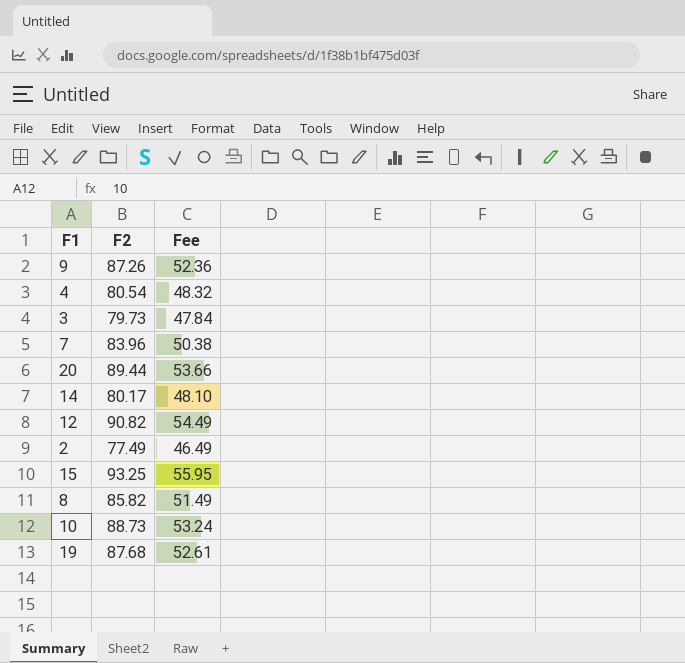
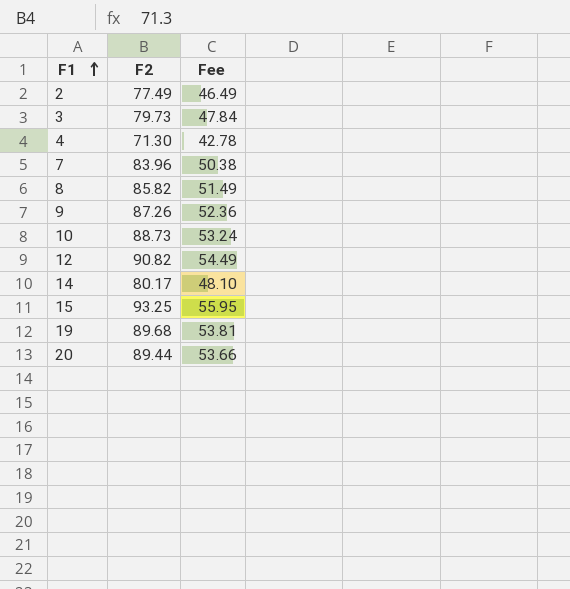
row order: none -> F1 ascending
4 | F2: 80.54 -> 71.30
4 | Fee: 48.32 -> 42.78
19 | F2: 87.68 -> 89.68
19 | Fee: 52.61 -> 53.81

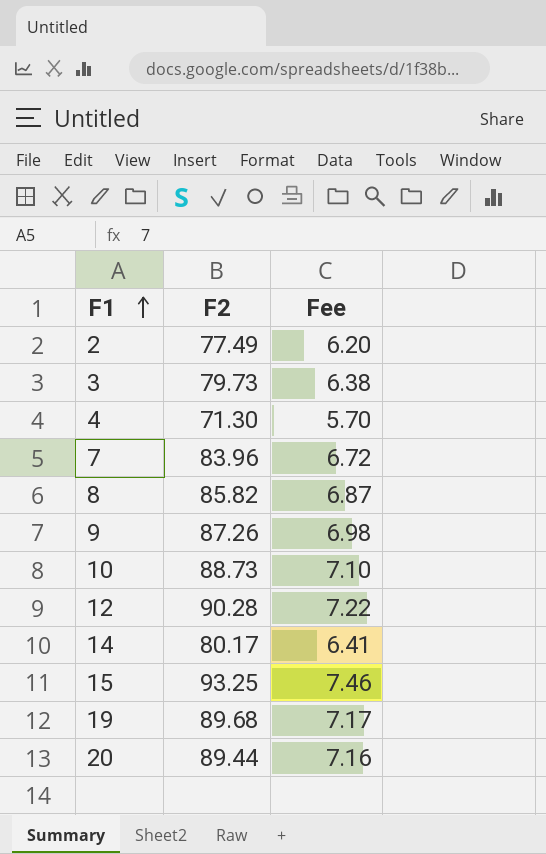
column Fee | formula: [F2] * 0.6 -> [F2] * 0.08
12 | F2: 90.82 -> 90.28

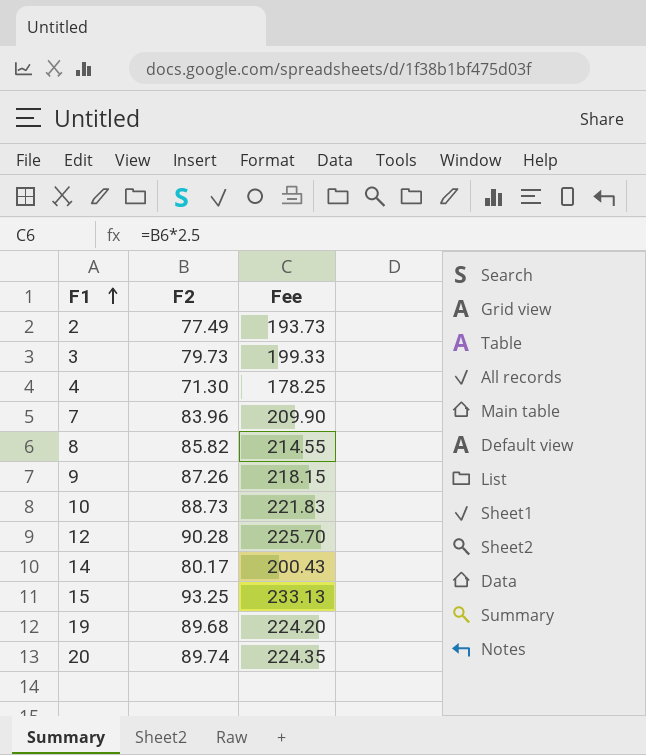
column Fee | formula: [F2] * 0.08 -> [F2] * 2.5
20 | F2: 89.44 -> 89.74

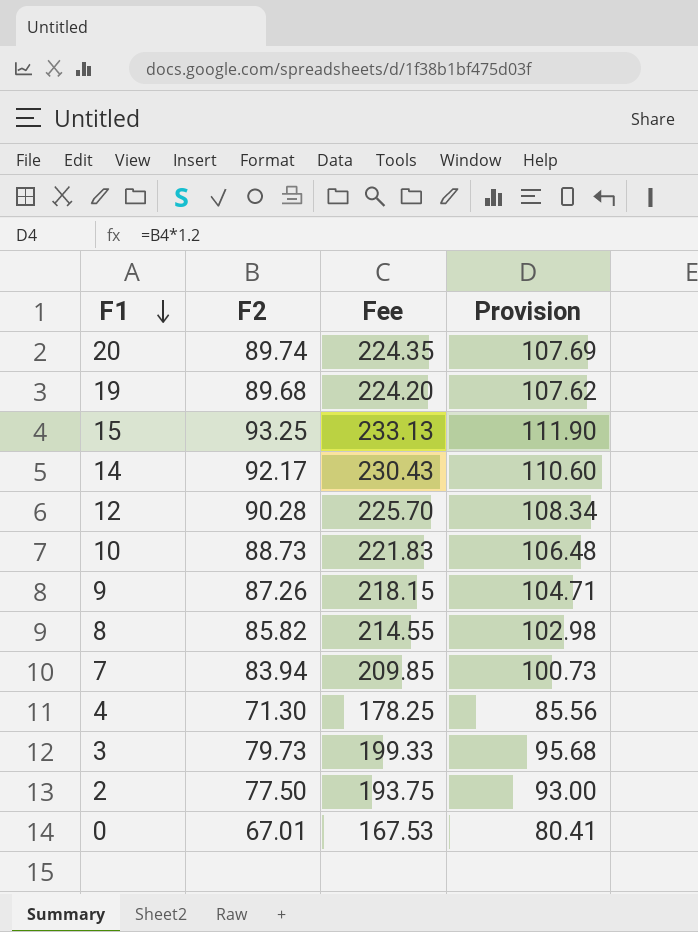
row order: F1 ascending -> F1 descending
column Provision | formula: none -> [F2] * 1.2
14 | F2: 80.17 -> 92.17
14 | Fee: 200.43 -> 230.43
7 | F2: 83.96 -> 83.94
7 | Fee: 209.90 -> 209.85
2 | F2: 77.49 -> 77.50
2 | Fee: 193.73 -> 193.75
row 0: none -> 67.01 | 167.53 | 80.41

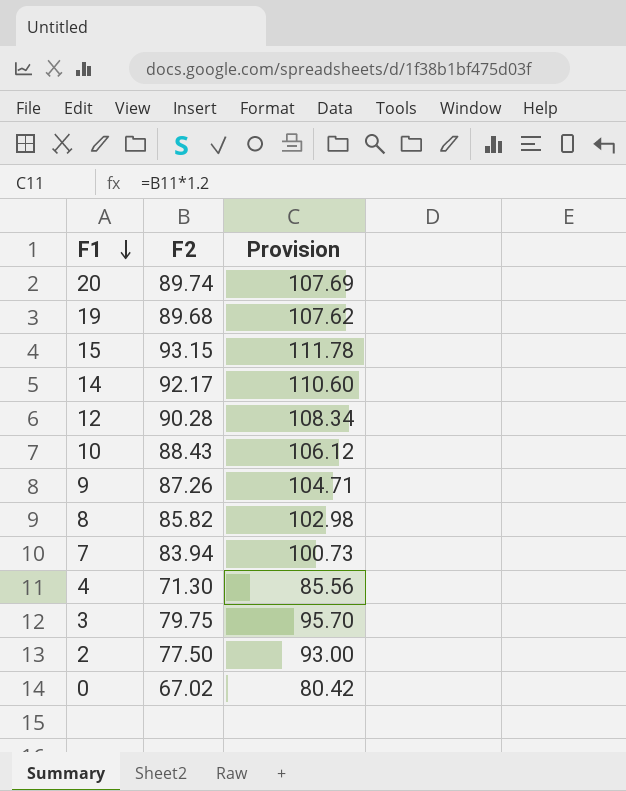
column Fee | formula: [F2] * 2.5 -> none
15 | F2: 93.25 -> 93.15
15 | Provision: 111.90 -> 111.78
10 | F2: 88.73 -> 88.43
10 | Provision: 106.48 -> 106.12
3 | F2: 79.73 -> 79.75
3 | Provision: 95.68 -> 95.70
0 | F2: 67.01 -> 67.02
0 | Provision: 80.41 -> 80.42

